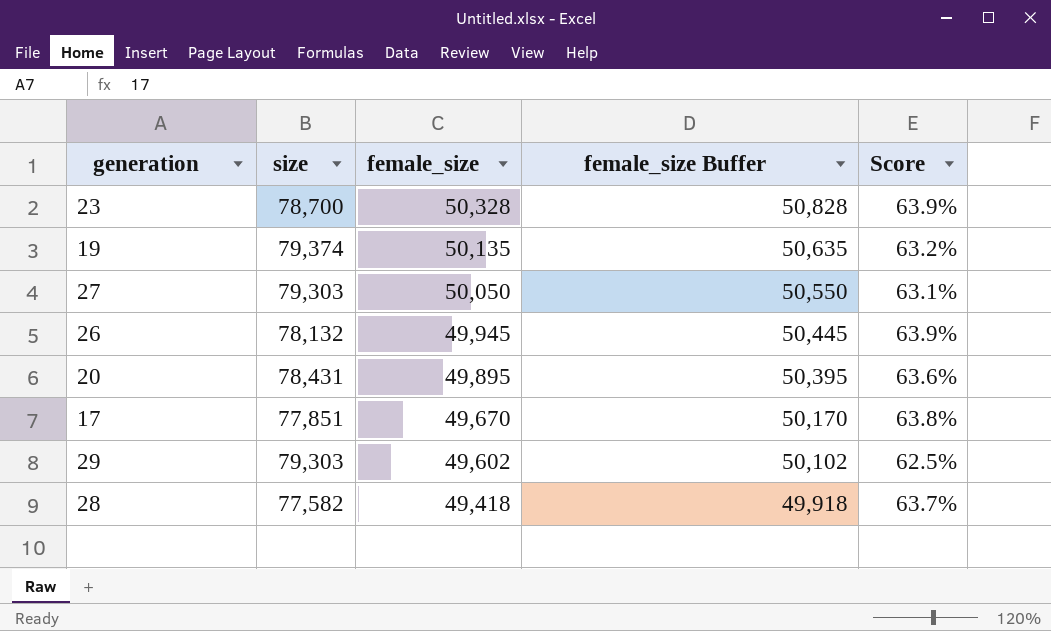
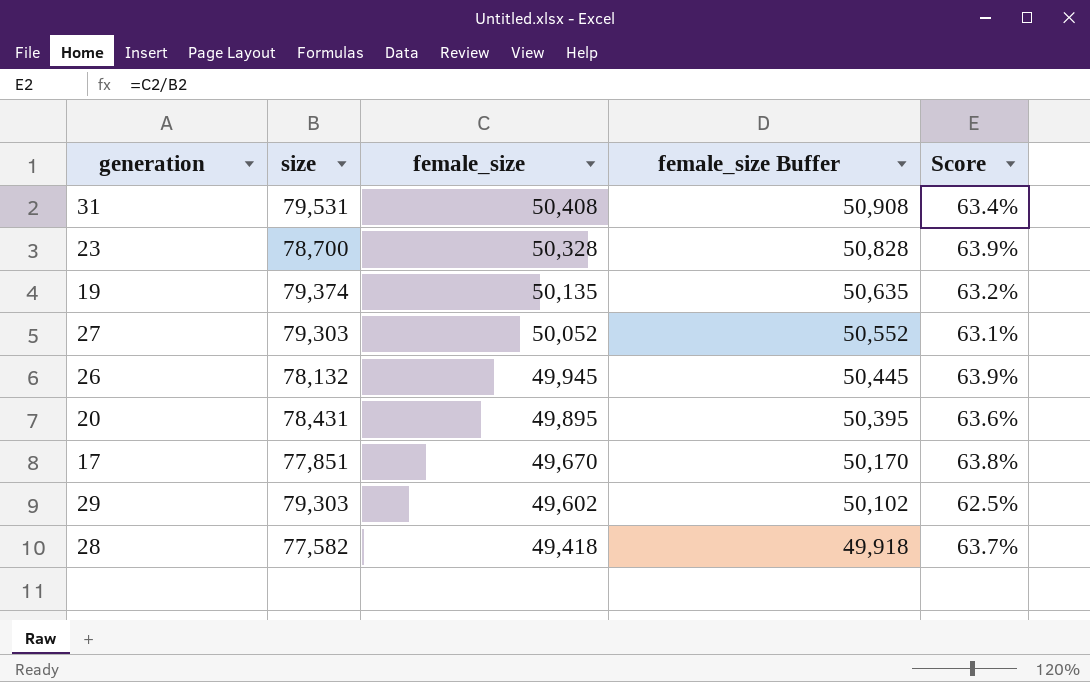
row 31: none -> 79,531 | 50,408 | 50,908 | 63.4%
27 | female_size: 50,050 -> 50,052
27 | female_size Buffer: 50,550 -> 50,552

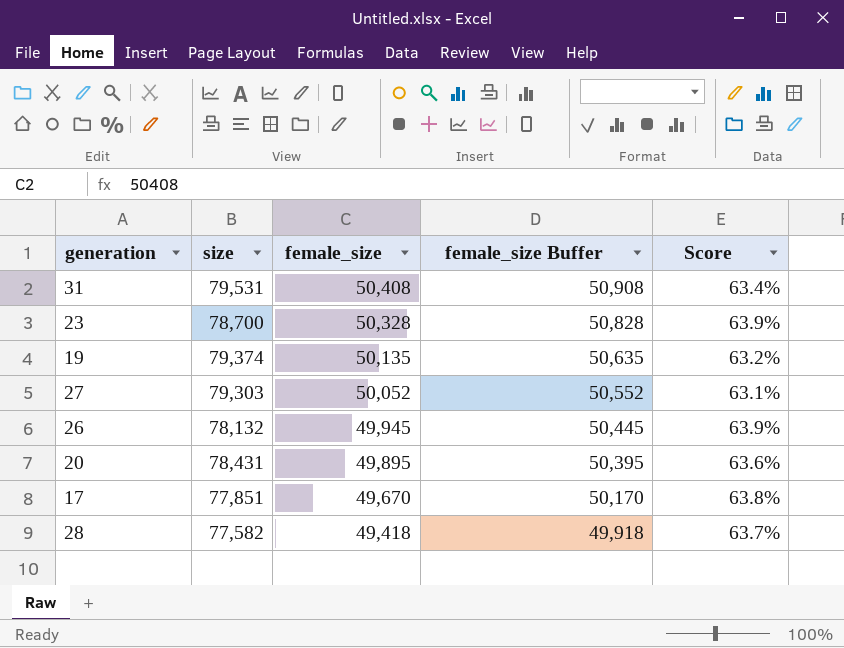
row 29: 79,303 | 49,602 | 50,102 | 62.5% -> none

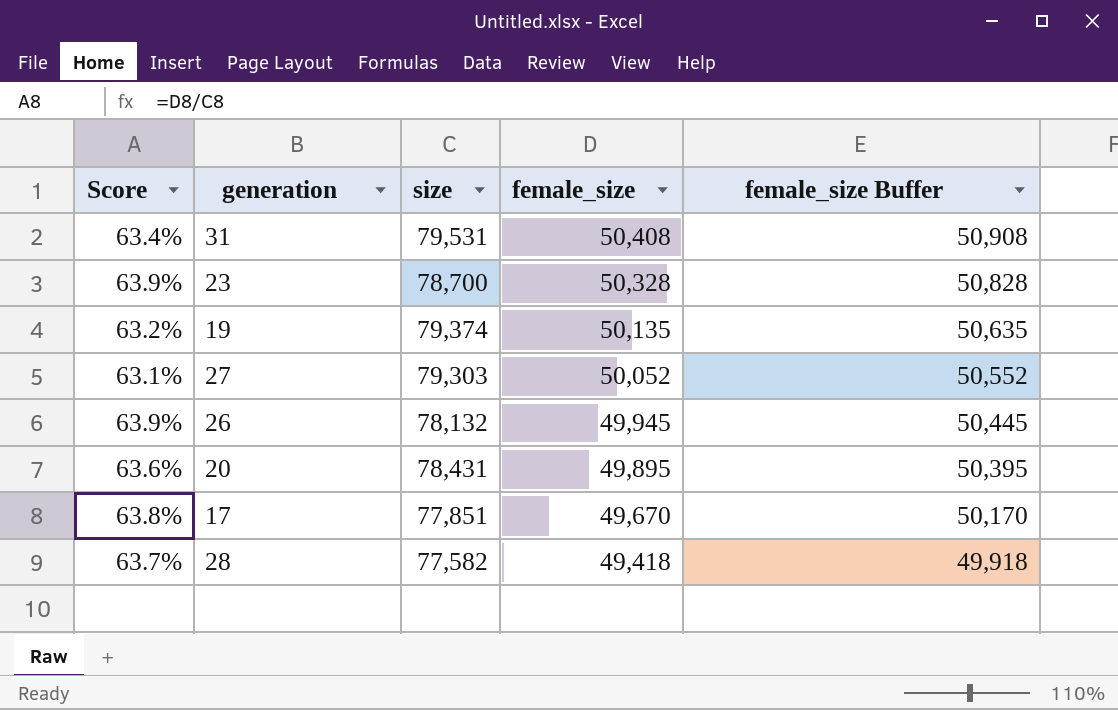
column Score | position: 5 -> 1

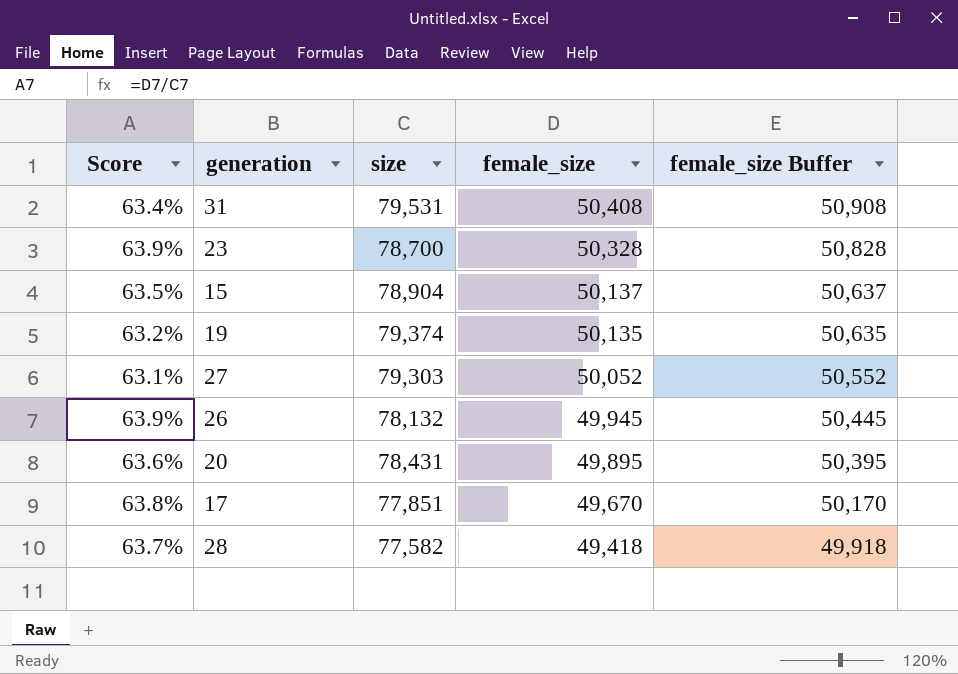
row 15: none -> 63.5% | 78,904 | 50,137 | 50,637

